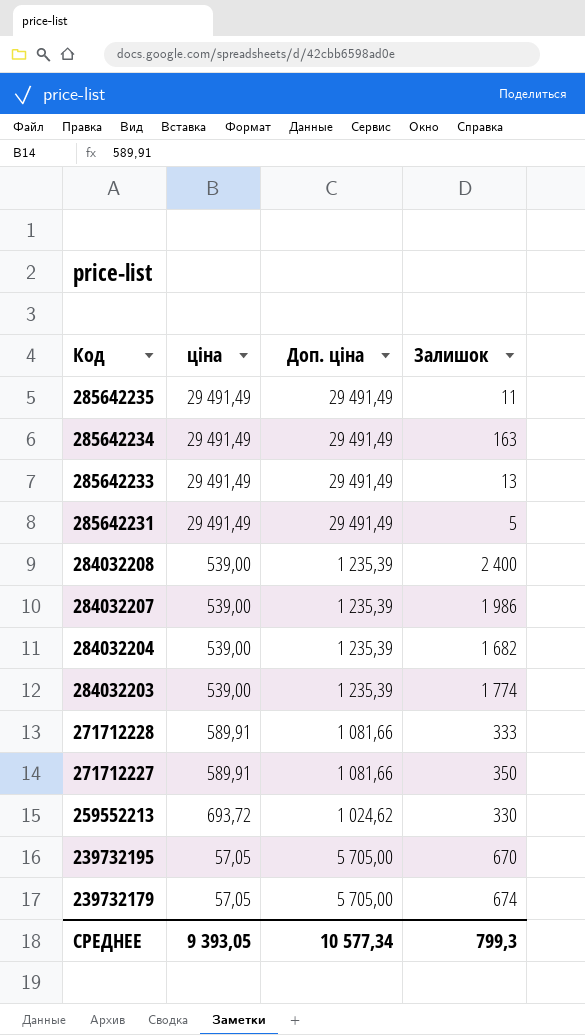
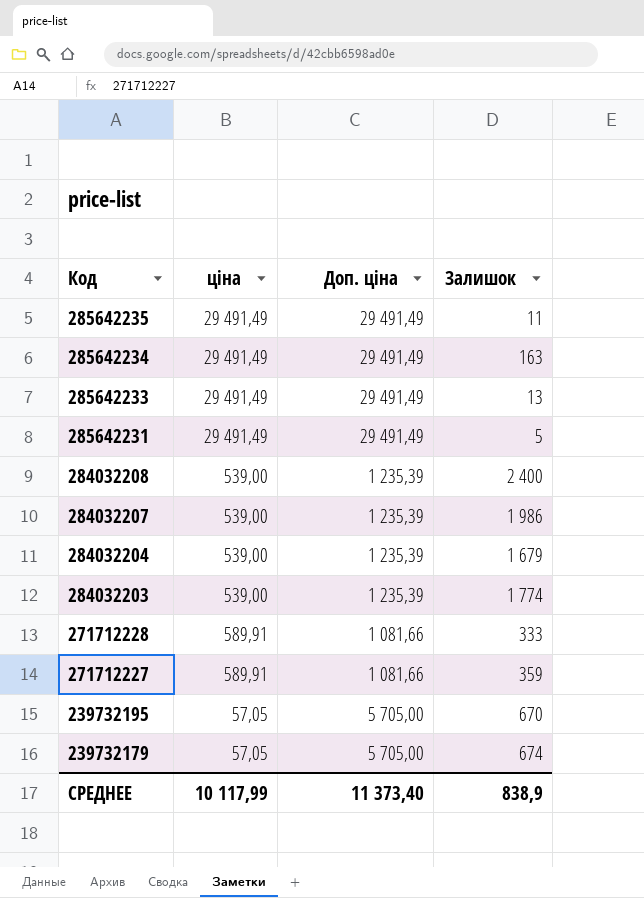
row 259552213: 693,72 | 1 024,62 | 330 -> none
284032204 | Залишок: 1 682 -> 1 679
271712227 | Залишок: 350 -> 359
СРЕДНЕЕ | ціна: 9 393,05 -> 10 117,99
СРЕДНЕЕ | Доп. ціна: 10 577,34 -> 11 373,40
СРЕДНЕЕ | Залишок: 799,3 -> 838,9

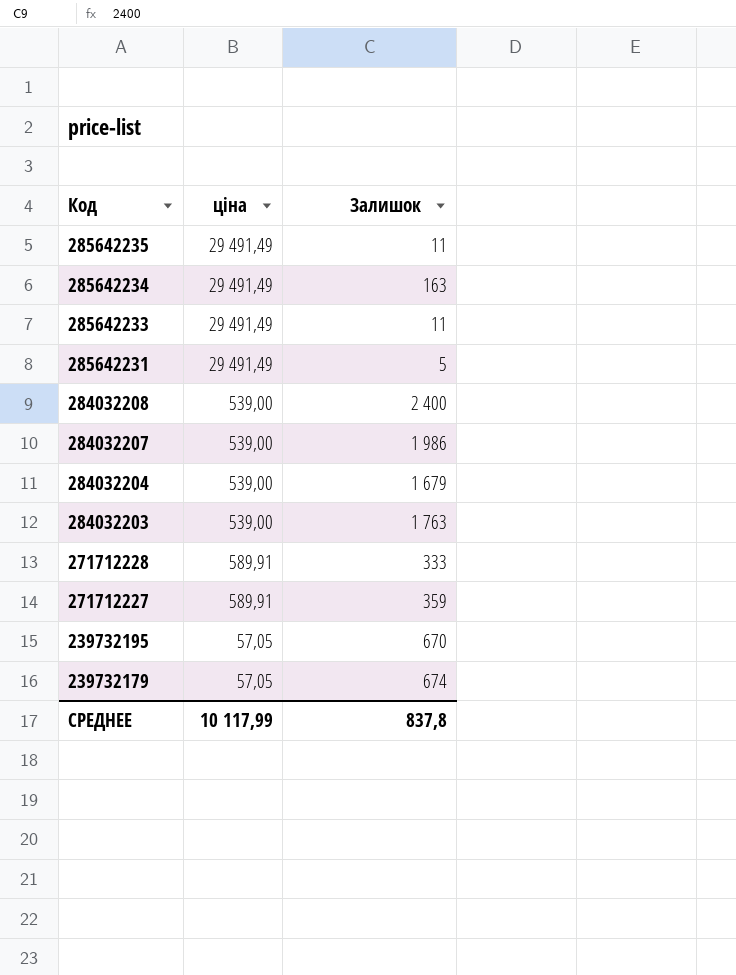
column Доп. ціна | position: 3 -> none
285642233 | Залишок: 13 -> 11
284032203 | Залишок: 1 774 -> 1 763
СРЕДНЕЕ | Залишок: 838,9 -> 837,8

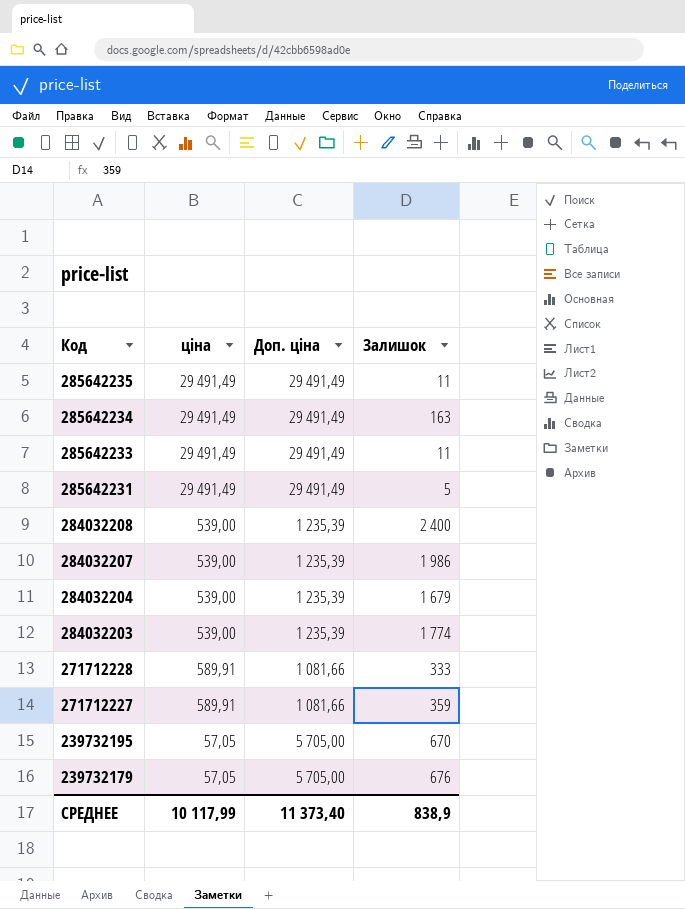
column Доп. ціна | position: none -> 3
284032203 | Залишок: 1 763 -> 1 774
239732179 | Залишок: 674 -> 676
СРЕДНЕЕ | Залишок: 837,8 -> 838,9

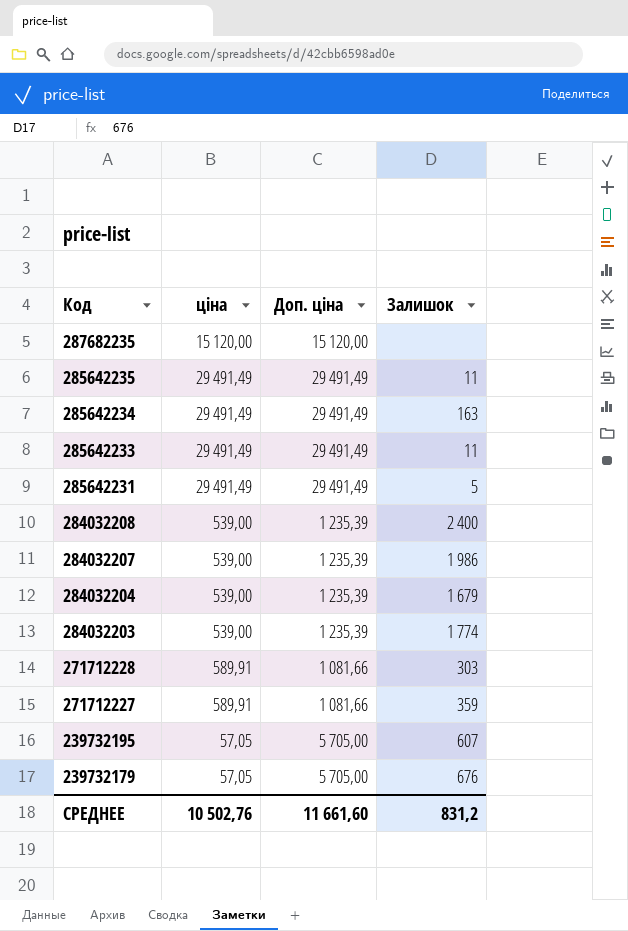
row 287682235: none -> 15 120,00 | 15 120,00 | none
271712228 | Залишок: 333 -> 303
239732195 | Залишок: 670 -> 607
СРЕДНЕЕ | ціна: 10 117,99 -> 10 502,76
СРЕДНЕЕ | Доп. ціна: 11 373,40 -> 11 661,60
СРЕДНЕЕ | Залишок: 838,9 -> 831,2

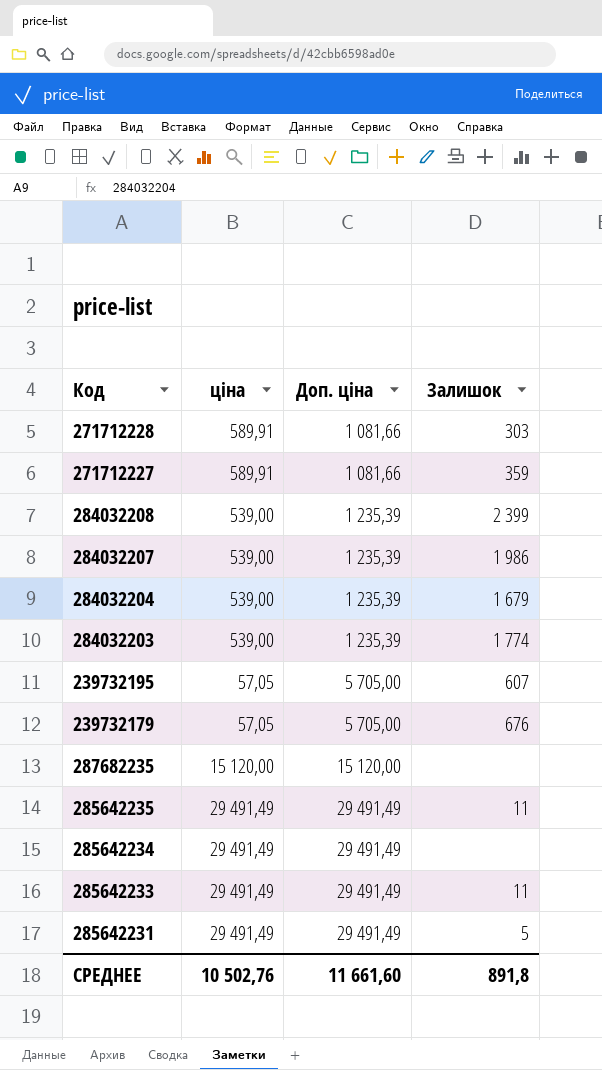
row order: Код descending -> Доп. ціна ascending
284032208 | Залишок: 2 400 -> 2 399
285642234 | Залишок: 163 -> none
СРЕДНЕЕ | Залишок: 831,2 -> 891,8

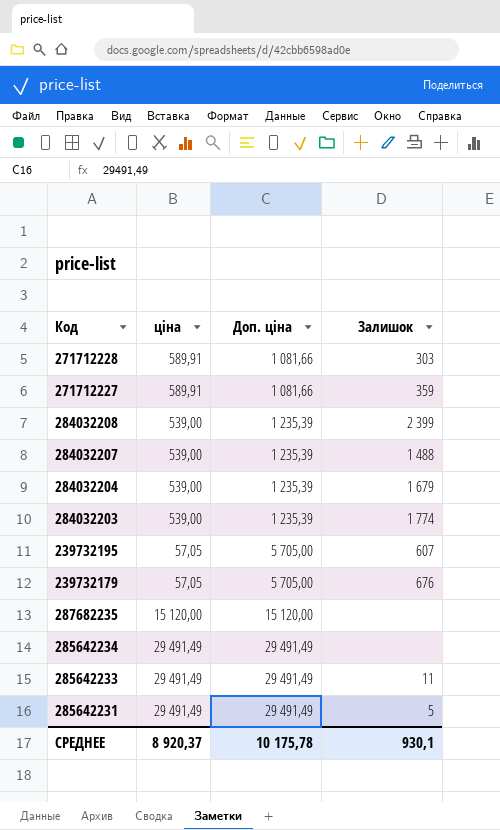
row 285642235: 29 491,49 | 29 491,49 | 11 -> none
284032207 | Залишок: 1 986 -> 1 488
СРЕДНЕЕ | ціна: 10 502,76 -> 8 920,37
СРЕДНЕЕ | Доп. ціна: 11 661,60 -> 10 175,78
СРЕДНЕЕ | Залишок: 891,8 -> 930,1

